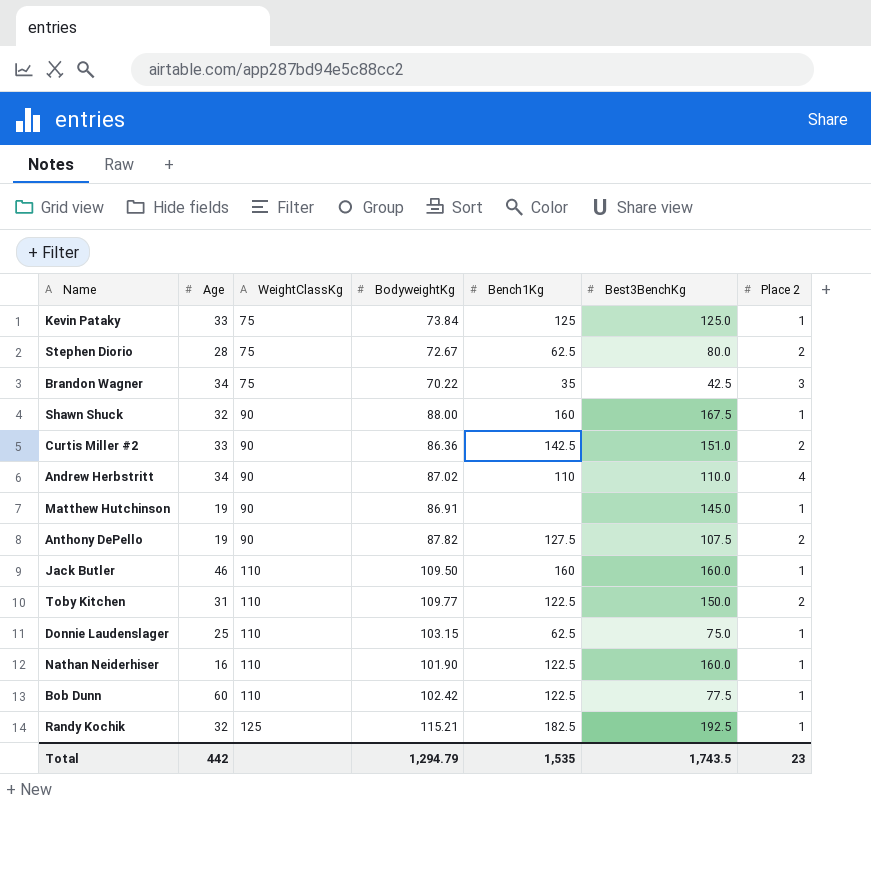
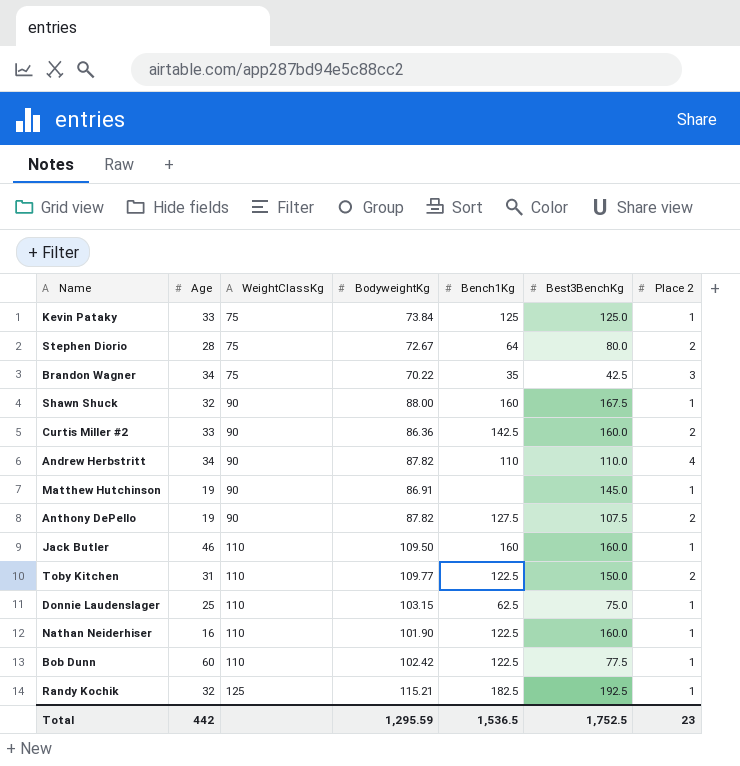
Stephen Diorio | Bench1Kg: 62.5 -> 64
Curtis Miller #2 | Best3BenchKg: 151.0 -> 160.0
Andrew Herbstritt | BodyweightKg: 87.02 -> 87.82
Total | BodyweightKg: 1,294.79 -> 1,295.59
Total | Bench1Kg: 1,535 -> 1,536.5
Total | Best3BenchKg: 1,743.5 -> 1,752.5

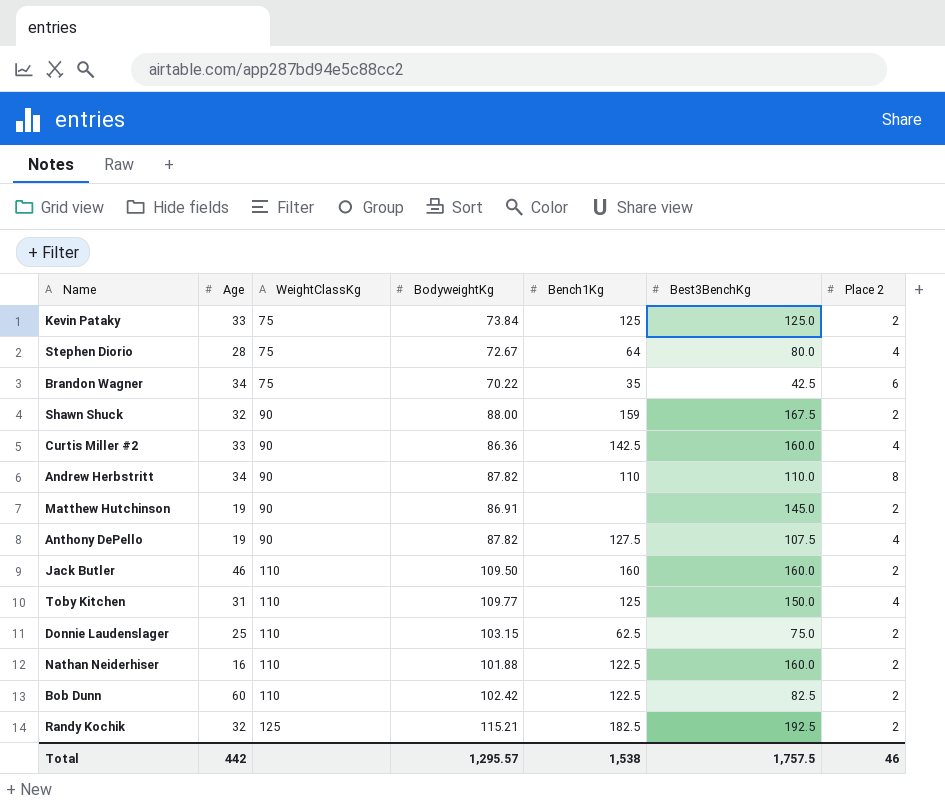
Kevin Pataky | Place 2: 1 -> 2
Stephen Diorio | Place 2: 2 -> 4
Brandon Wagner | Place 2: 3 -> 6
Shawn Shuck | Bench1Kg: 160 -> 159
Shawn Shuck | Place 2: 1 -> 2
Curtis Miller #2 | Place 2: 2 -> 4
Andrew Herbstritt | Place 2: 4 -> 8
Matthew Hutchinson | Place 2: 1 -> 2
Anthony DePello | Place 2: 2 -> 4
Jack Butler | Place 2: 1 -> 2
Toby Kitchen | Bench1Kg: 122.5 -> 125
Toby Kitchen | Place 2: 2 -> 4
Donnie Laudenslager | Place 2: 1 -> 2
Nathan Neiderhiser | BodyweightKg: 101.90 -> 101.88
Nathan Neiderhiser | Place 2: 1 -> 2
Bob Dunn | Best3BenchKg: 77.5 -> 82.5
Bob Dunn | Place 2: 1 -> 2
Randy Kochik | Place 2: 1 -> 2
Total | BodyweightKg: 1,295.59 -> 1,295.57
Total | Bench1Kg: 1,536.5 -> 1,538
Total | Best3BenchKg: 1,752.5 -> 1,757.5
Total | Place 2: 23 -> 46

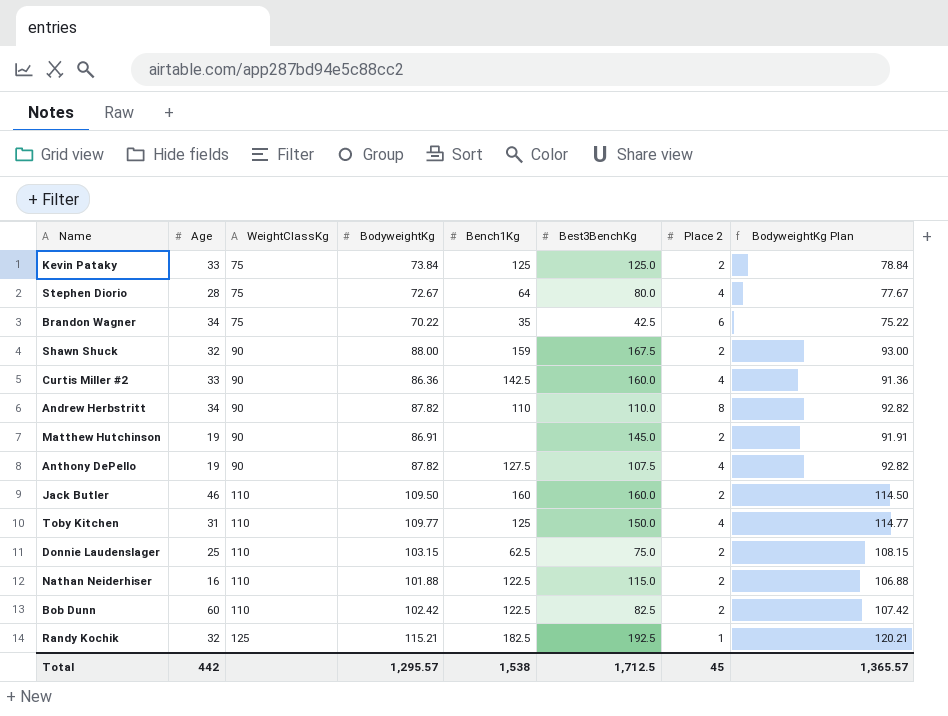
column BodyweightKg Plan | formula: none -> [BodyweightKg] + 5
Nathan Neiderhiser | Best3BenchKg: 160.0 -> 115.0
Randy Kochik | Place 2: 2 -> 1
Total | Best3BenchKg: 1,757.5 -> 1,712.5
Total | Place 2: 46 -> 45

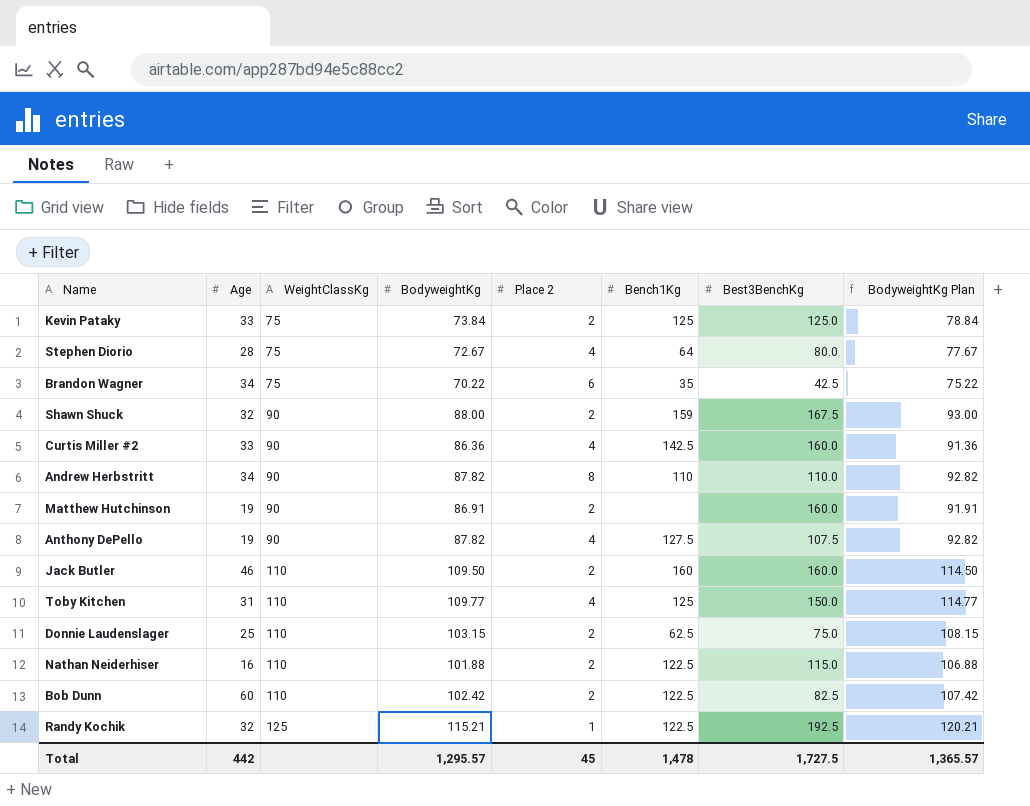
column Place 2 | position: 7 -> 5
Matthew Hutchinson | Best3BenchKg: 145.0 -> 160.0
Randy Kochik | Bench1Kg: 182.5 -> 122.5
Total | Bench1Kg: 1,538 -> 1,478
Total | Best3BenchKg: 1,712.5 -> 1,727.5

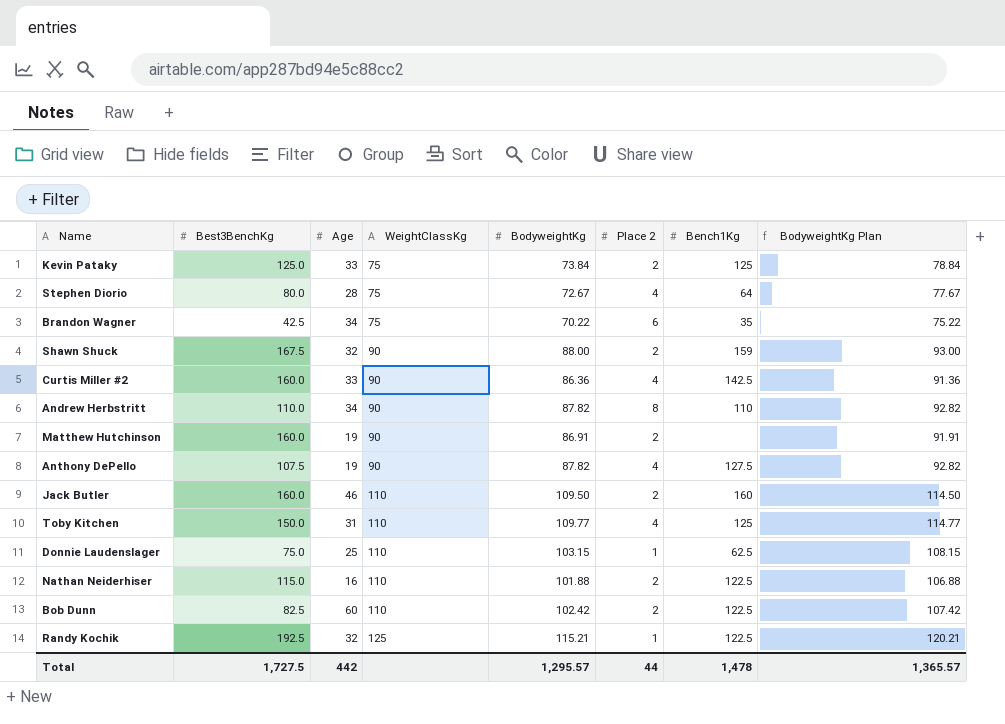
column Best3BenchKg | position: 7 -> 2
Donnie Laudenslager | Place 2: 2 -> 1
Total | Place 2: 45 -> 44

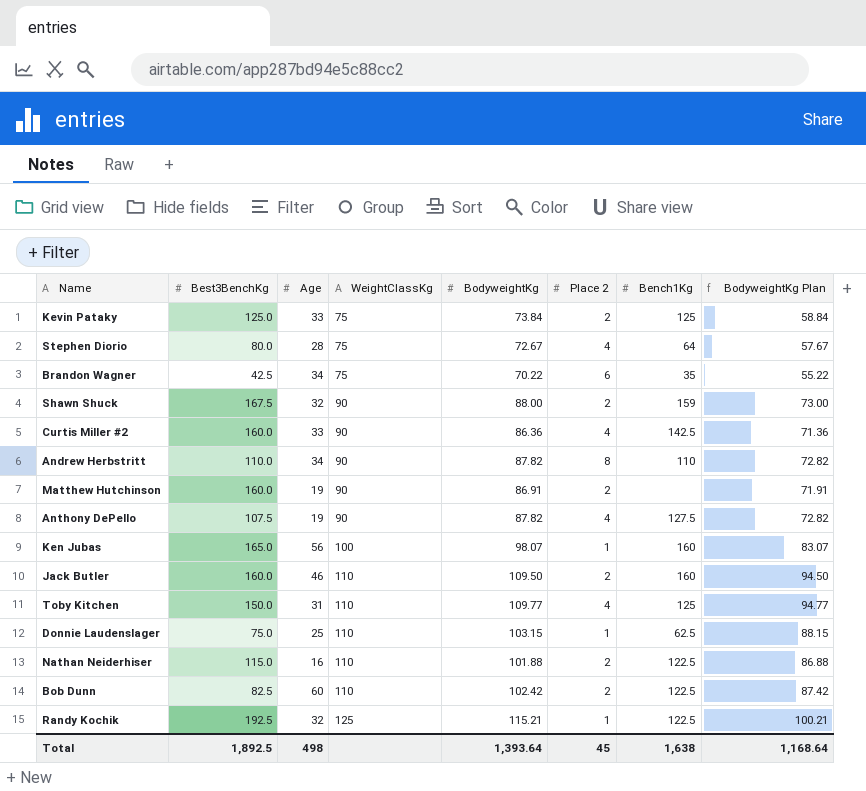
column BodyweightKg Plan | formula: [BodyweightKg] + 5 -> [BodyweightKg] - 15
row Ken Jubas: none -> 165.0 | 56 | 100 | 98.07 | 1 | 160 | 83.07
Total | Best3BenchKg: 1,727.5 -> 1,892.5
Total | Age: 442 -> 498
Total | BodyweightKg: 1,295.57 -> 1,393.64
Total | Place 2: 44 -> 45
Total | Bench1Kg: 1,478 -> 1,638
Total | BodyweightKg Plan: 1,365.57 -> 1,168.64

